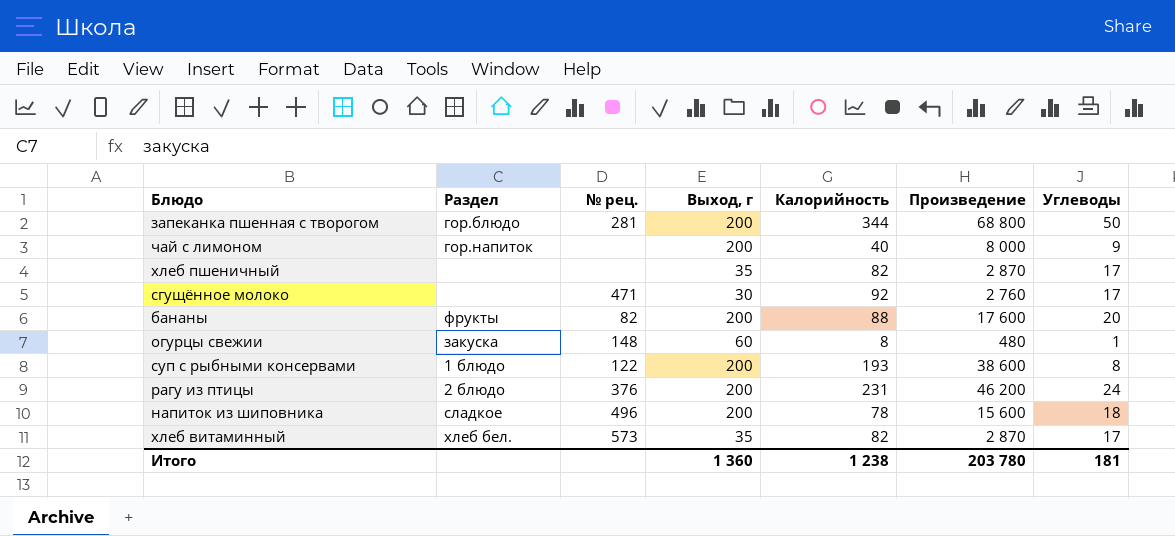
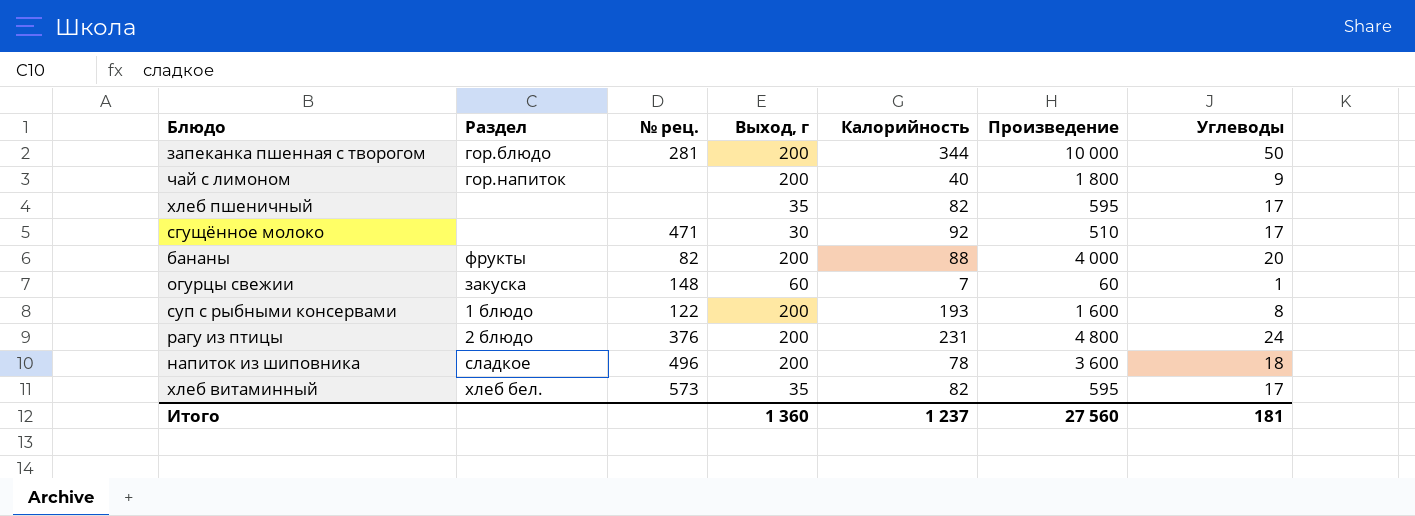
column Произведение | formula: [Выход, г] * [Калорийность] -> [Выход, г] * [Углеводы]
огурцы свежии | Калорийность: 8 -> 7
Итого | Калорийность: 1 238 -> 1 237
Итого | Произведение: 203 780 -> 27 560

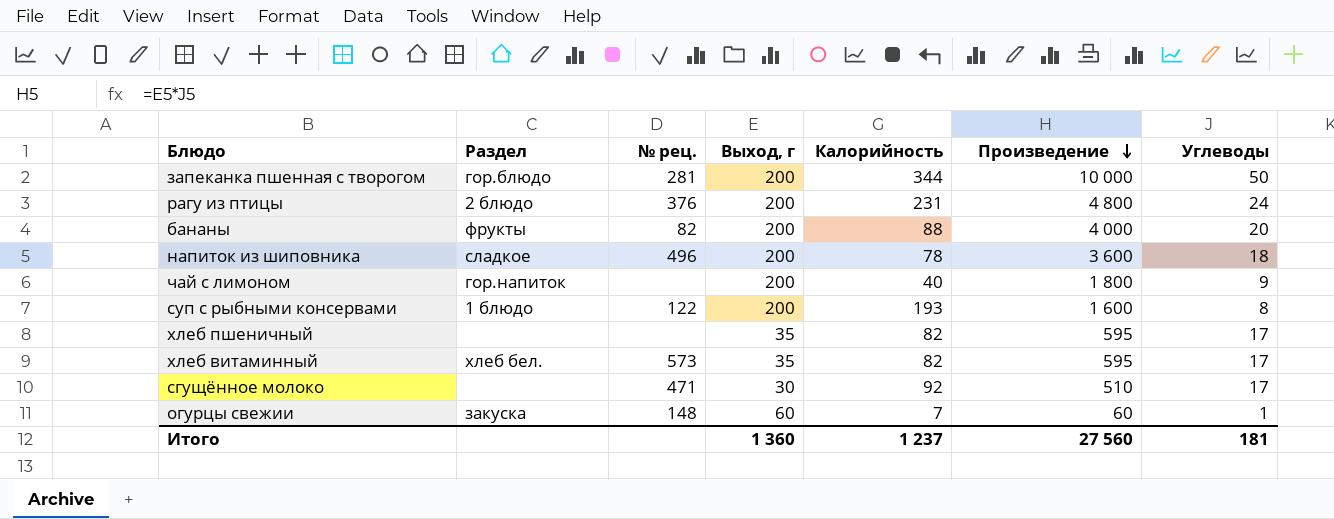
row order: none -> Произведение descending

